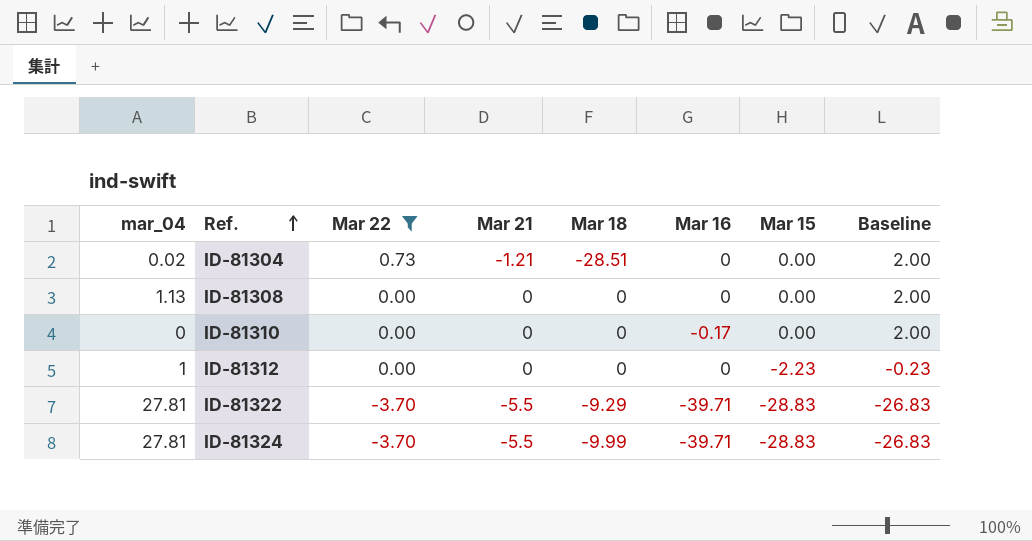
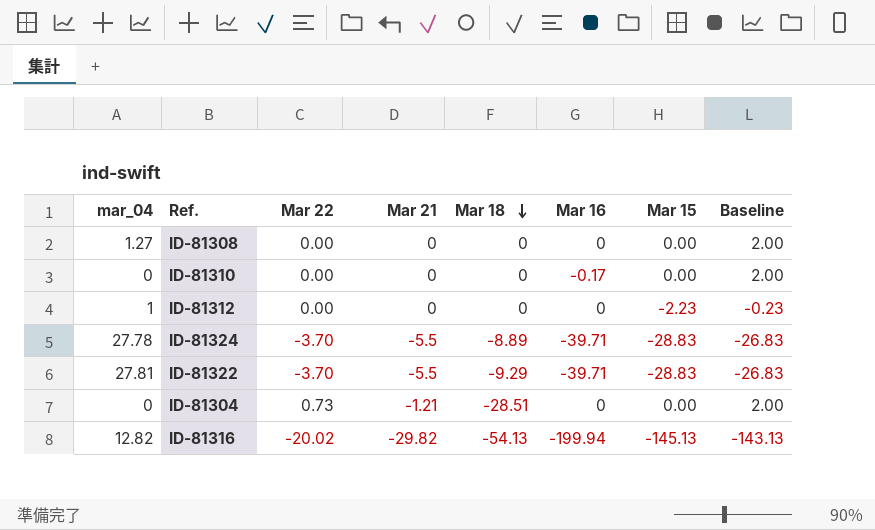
filter: Mar 22 != -20.02 -> none
row order: Ref. ascending -> Mar 18 descending
ID-81308 | mar_04: 1.13 -> 1.27
ID-81324 | mar_04: 27.81 -> 27.78
ID-81324 | Mar 18: -9.99 -> -8.89
ID-81304 | mar_04: 0.02 -> 0

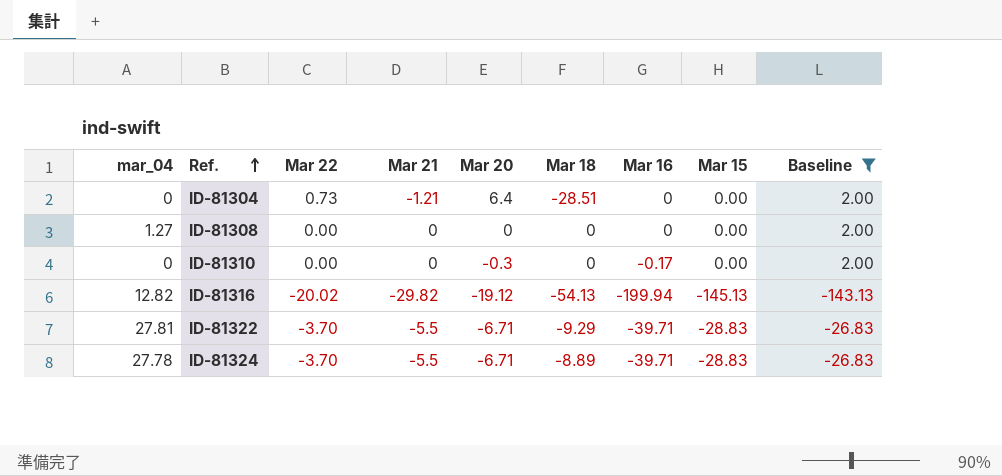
filter: none -> Baseline != -0.23
row order: Mar 18 descending -> Ref. ascending
column Mar 20 | position: none -> 5

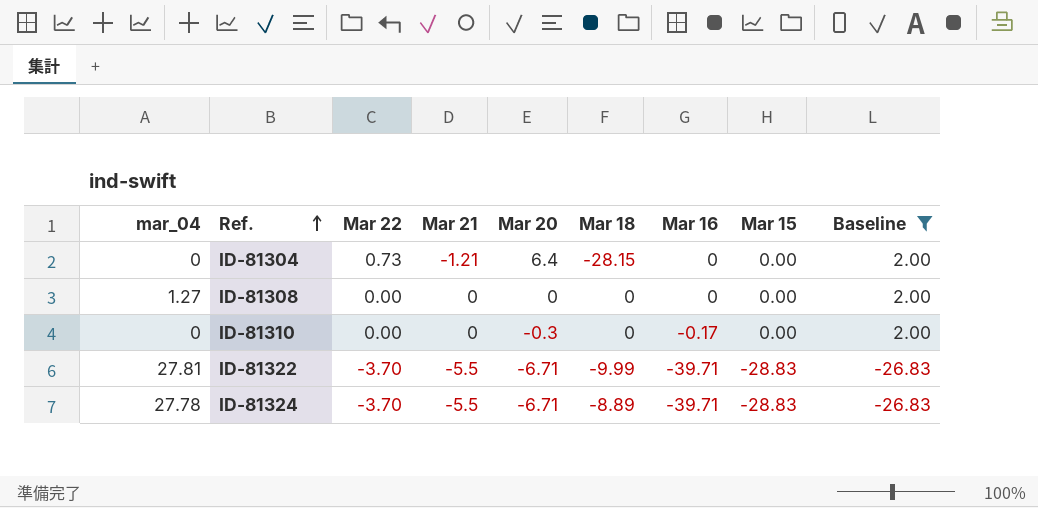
row ID-81316: 12.82 | -20.02 | -29.82 | -19.12 | -54.13 | -199.94 | -145.13 | -143.13 -> none
ID-81304 | Mar 18: -28.51 -> -28.15
ID-81322 | Mar 18: -9.29 -> -9.99

